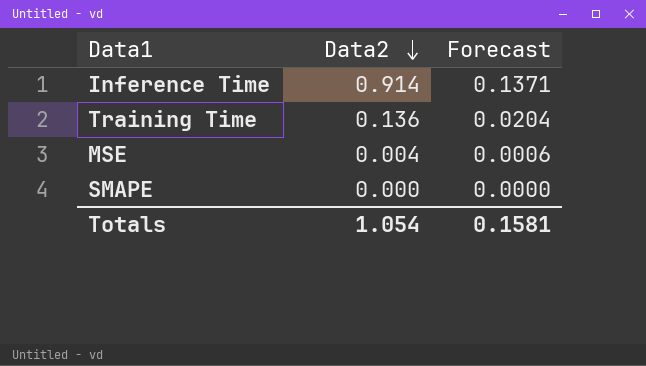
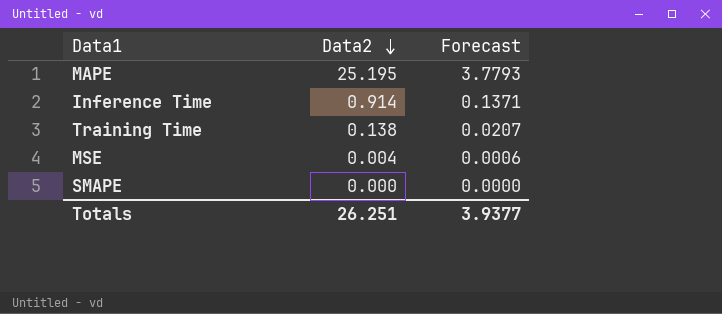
row MAPE: none -> 25.195 | 3.7793
Training Time | Data2: 0.136 -> 0.138
Training Time | Forecast: 0.0204 -> 0.0207
Totals | Data2: 1.054 -> 26.251
Totals | Forecast: 0.1581 -> 3.9377

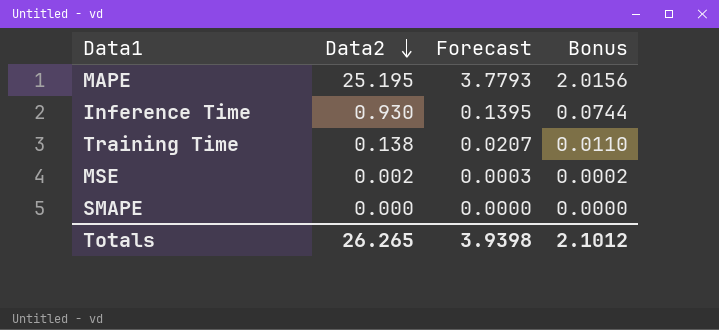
column Bonus | formula: none -> [Data2] * 0.08
Inference Time | Data2: 0.914 -> 0.930
Inference Time | Forecast: 0.1371 -> 0.1395
MSE | Data2: 0.004 -> 0.002
MSE | Forecast: 0.0006 -> 0.0003
Totals | Data2: 26.251 -> 26.265
Totals | Forecast: 3.9377 -> 3.9398

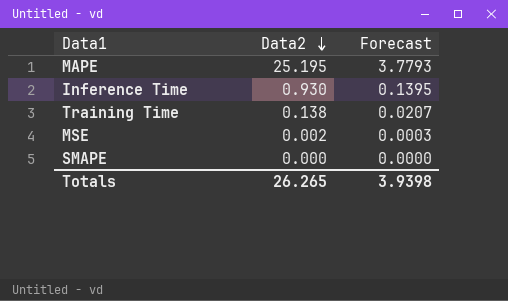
column Bonus | formula: [Data2] * 0.08 -> none

